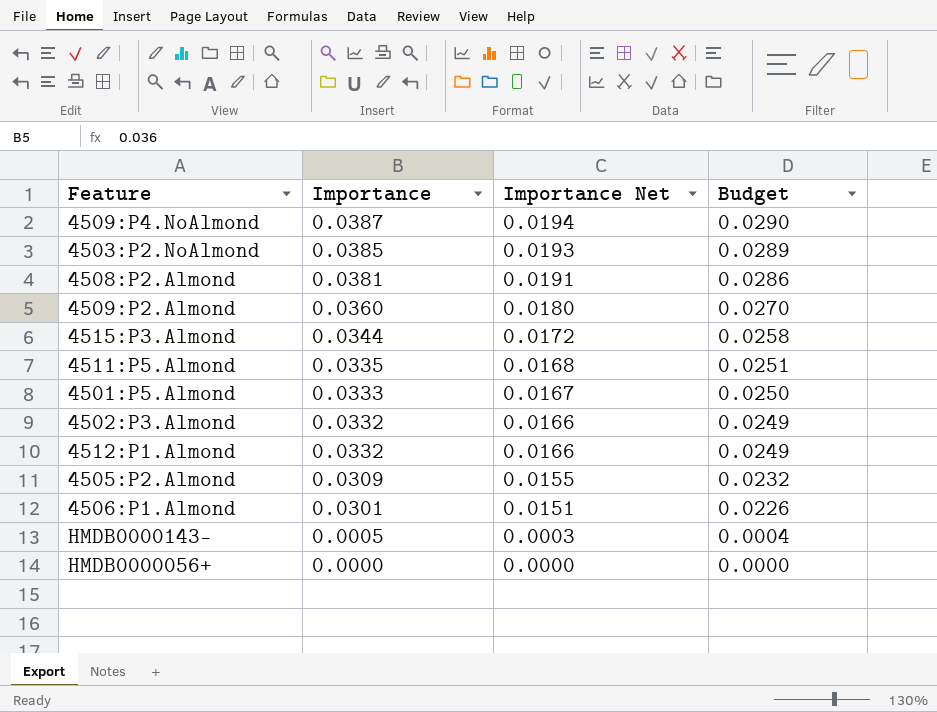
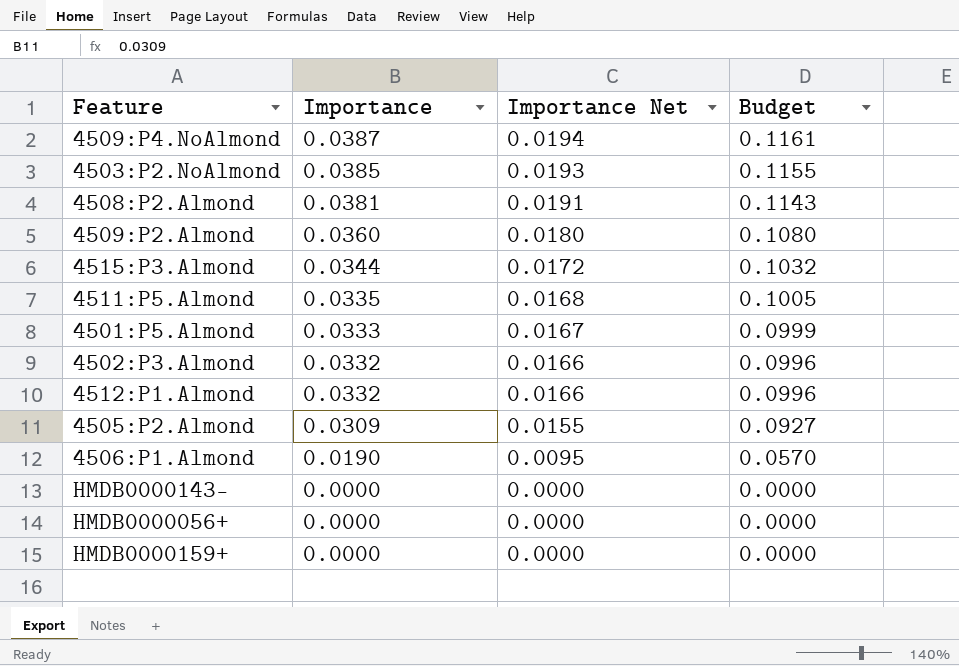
column Budget | formula: [Importance] * 0.75 -> [Importance] * 3
4506:P1.Almond | Importance: 0.0301 -> 0.0190
4506:P1.Almond | Importance Net: 0.0151 -> 0.0095
HMDB0000143- | Importance: 0.0005 -> 0.0000
HMDB0000143- | Importance Net: 0.0003 -> 0.0000
row HMDB0000159+: none -> 0.0000 | 0.0000 | 0.0000

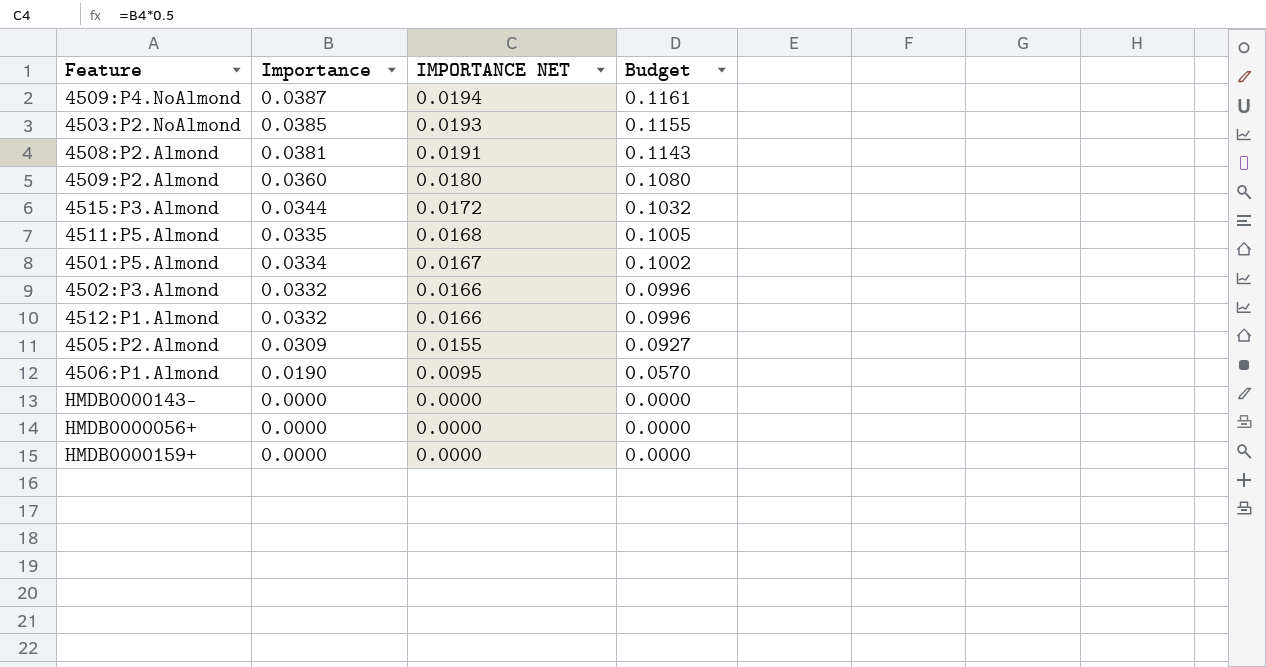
column name: Importance Net -> IMPORTANCE NET
4501:P5.Almond | Importance: 0.0333 -> 0.0334
4501:P5.Almond | Budget: 0.0999 -> 0.1002

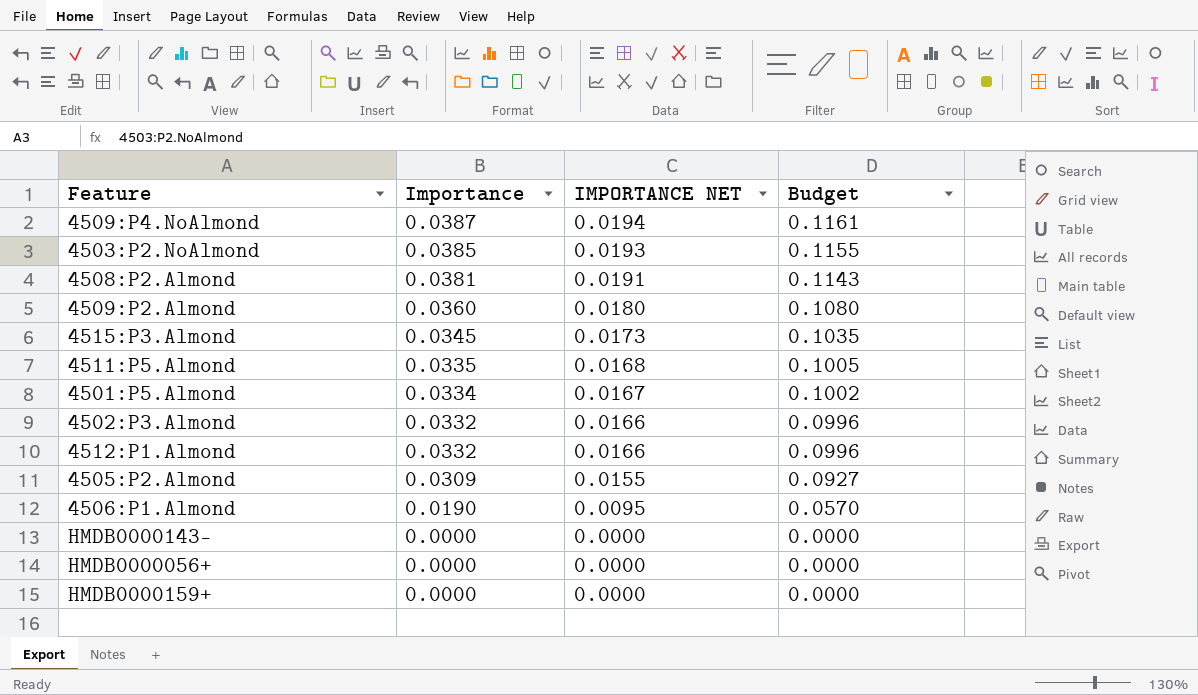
4515:P3.Almond | Importance: 0.0344 -> 0.0345
4515:P3.Almond | IMPORTANCE NET: 0.0172 -> 0.0173
4515:P3.Almond | Budget: 0.1032 -> 0.1035

